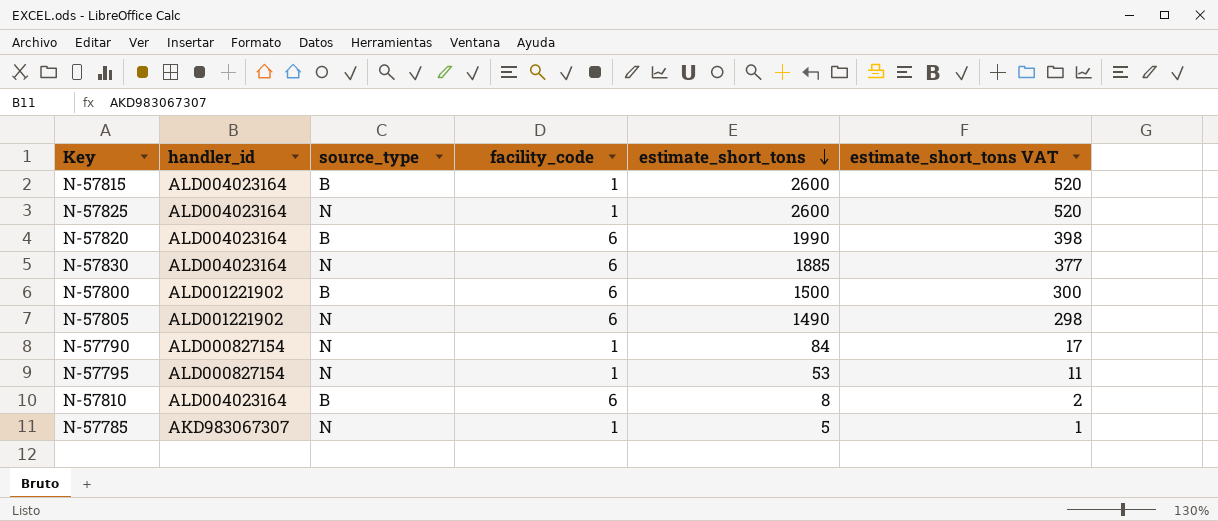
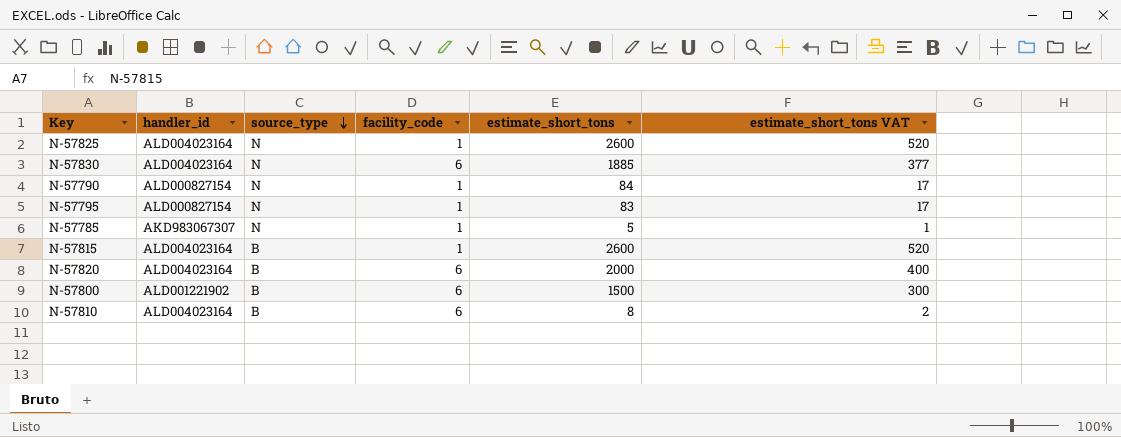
row order: estimate_short_tons descending -> source_type descending
row N-57805: ALD001221902 | N | 6 | 1490 | 298 -> none
N-57795 | estimate_short_tons: 53 -> 83
N-57795 | estimate_short_tons VAT: 11 -> 17
N-57820 | estimate_short_tons: 1990 -> 2000
N-57820 | estimate_short_tons VAT: 398 -> 400

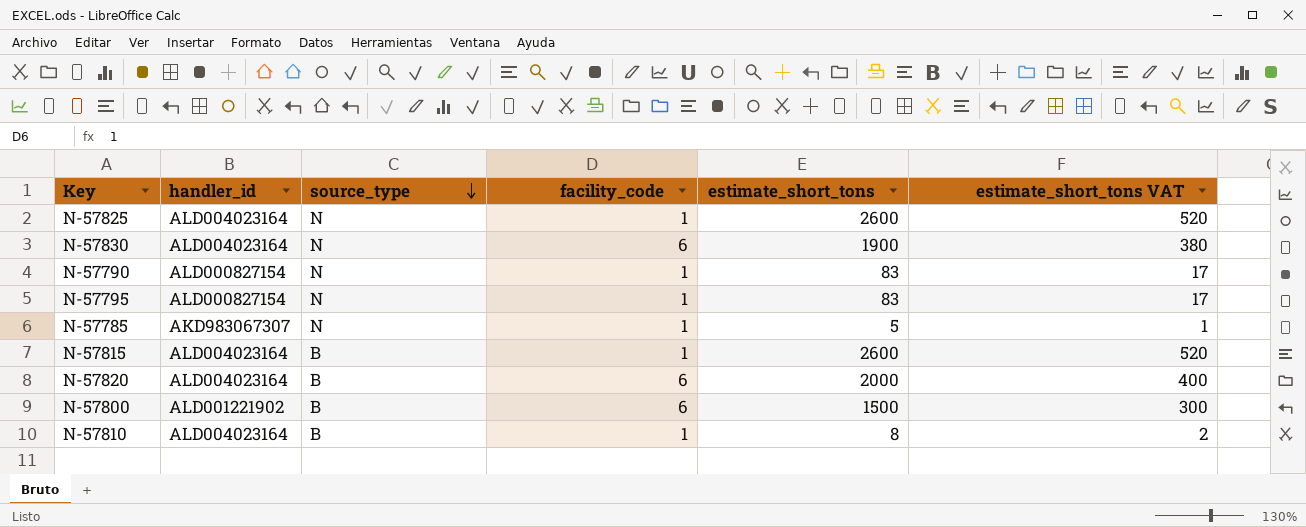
N-57830 | estimate_short_tons: 1885 -> 1900
N-57830 | estimate_short_tons VAT: 377 -> 380
N-57790 | estimate_short_tons: 84 -> 83
N-57810 | facility_code: 6 -> 1

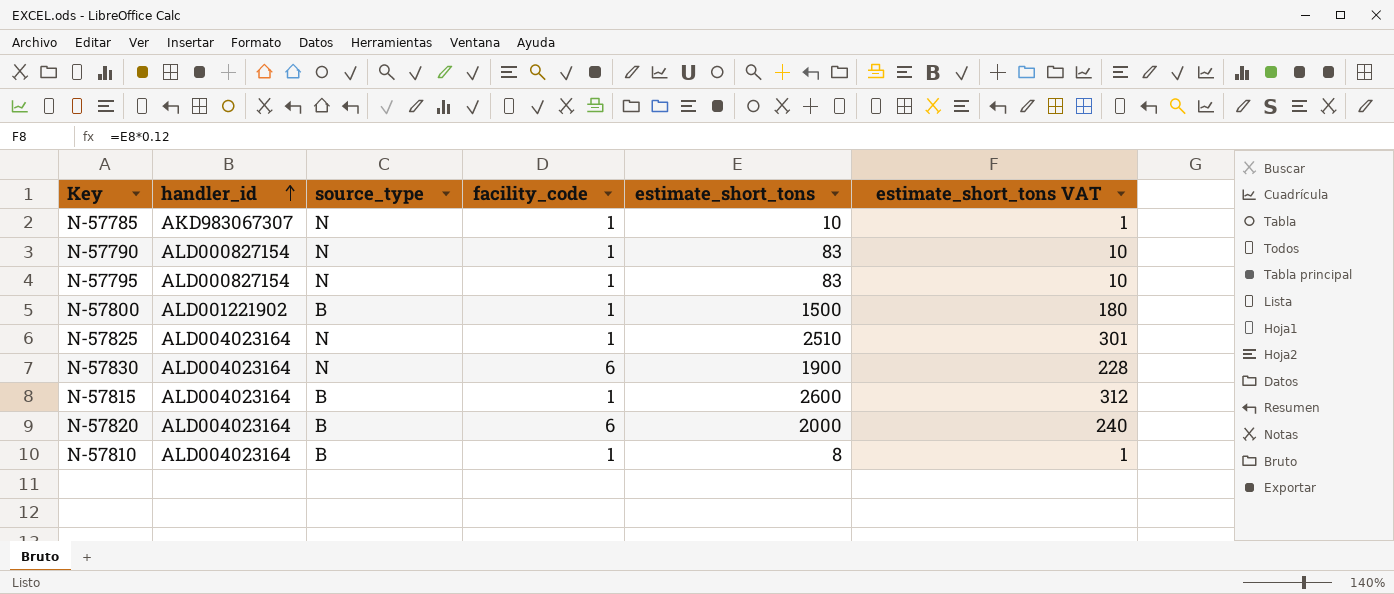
row order: source_type descending -> handler_id ascending
column estimate_short_tons VAT | formula: [estimate_short_tons] * 0.2 -> [estimate_short_tons] * 0.12
N-57785 | estimate_short_tons: 5 -> 10
N-57800 | facility_code: 6 -> 1
N-57825 | estimate_short_tons: 2600 -> 2510

